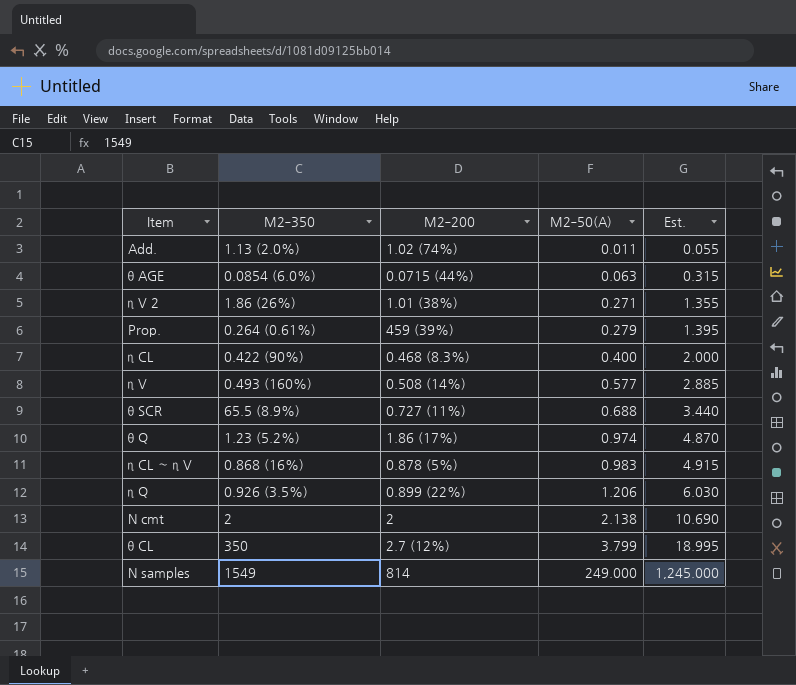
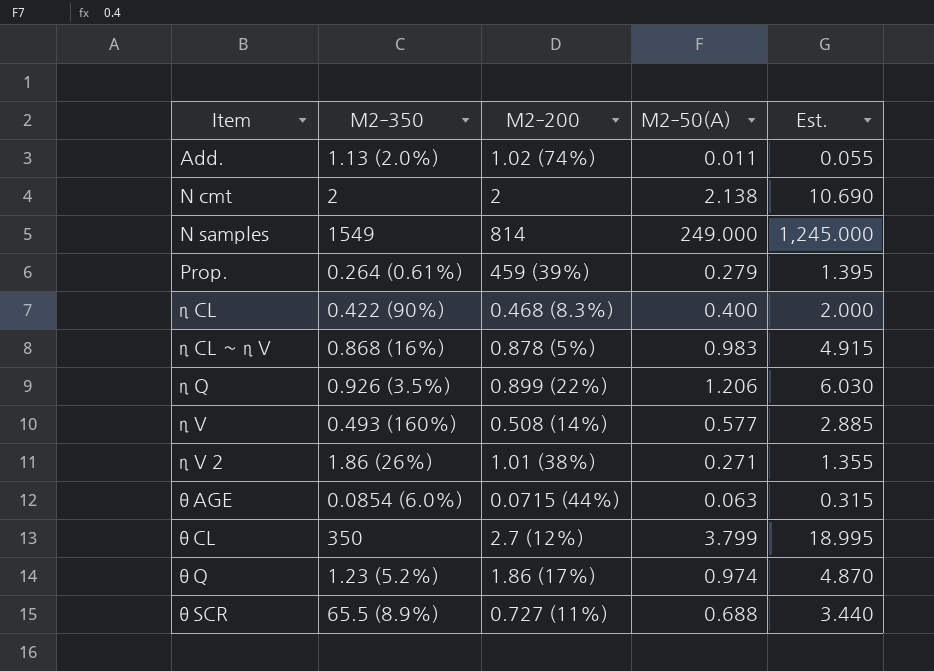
row order: M2‐50(A) ascending -> Item ascending

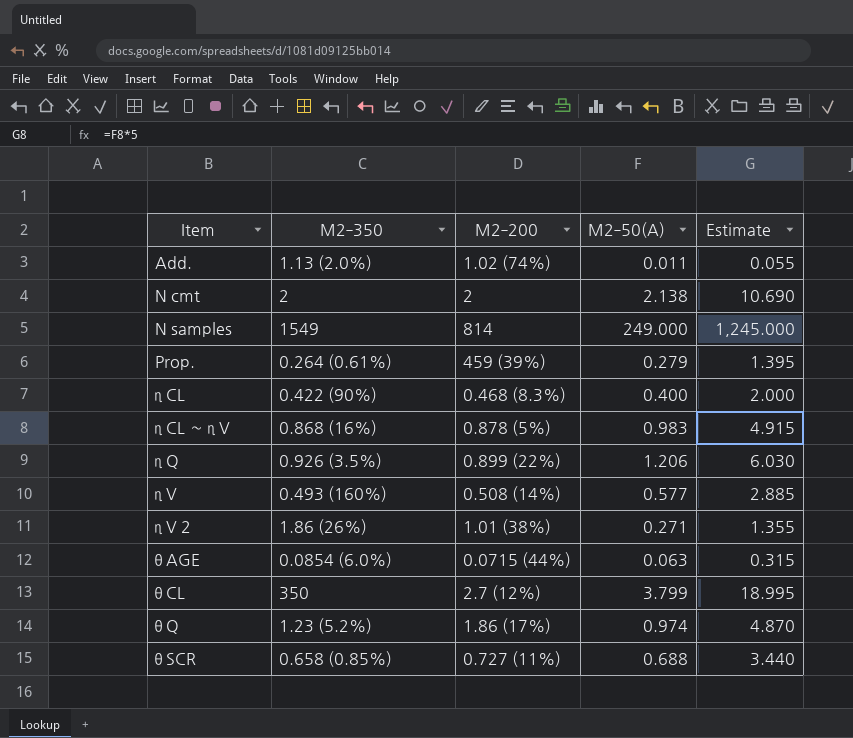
column name: Est. -> Estimate
θ SCR | M2‐350: 65.5 (8.9%) -> 0.658 (0.85%)

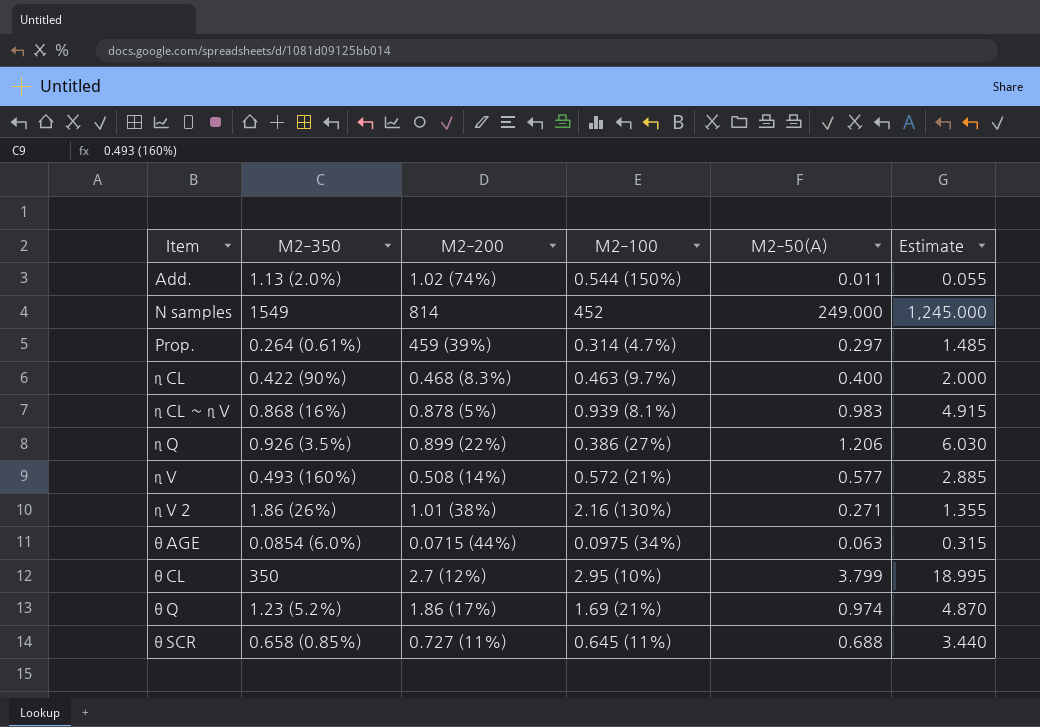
column M2‐100 | position: none -> 4
row N cmt: 2 | 2 | 2.138 | 10.690 -> none
Prop. | M2‐50(A): 0.279 -> 0.297
Prop. | Estimate: 1.395 -> 1.485

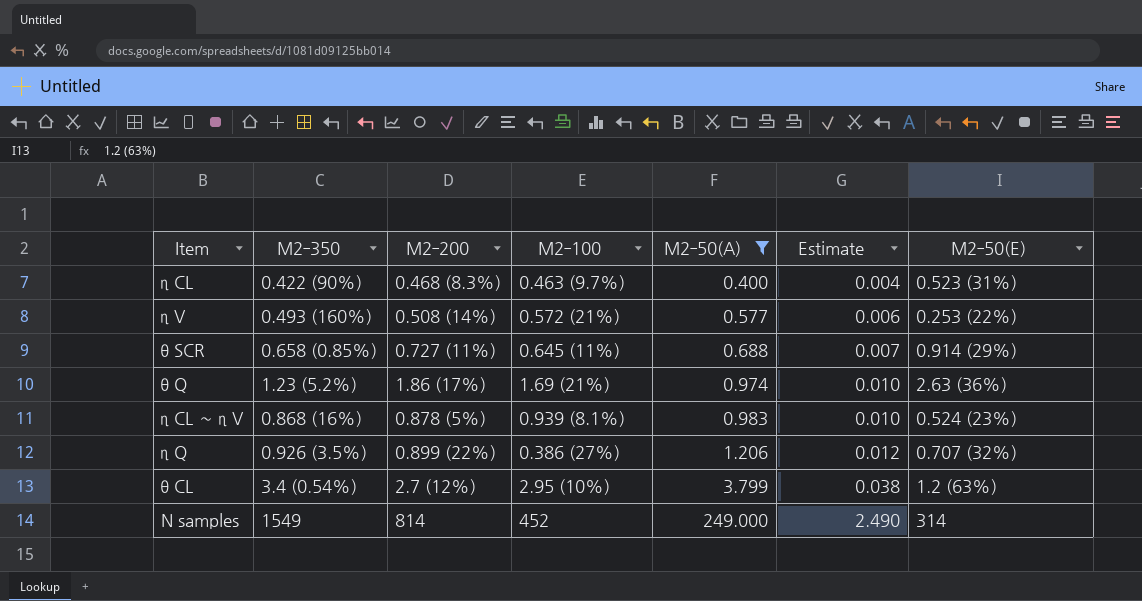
filter: none -> M2‐50(A) >= 0.400
row order: Item ascending -> M2‐50(A) ascending
column Estimate | formula: [M2‐50(A)] * 5 -> [M2‐50(A)] * 0.01
column M2‐50(E) | position: none -> 7
θ CL | M2‐350: 350 -> 3.4 (0.54%)

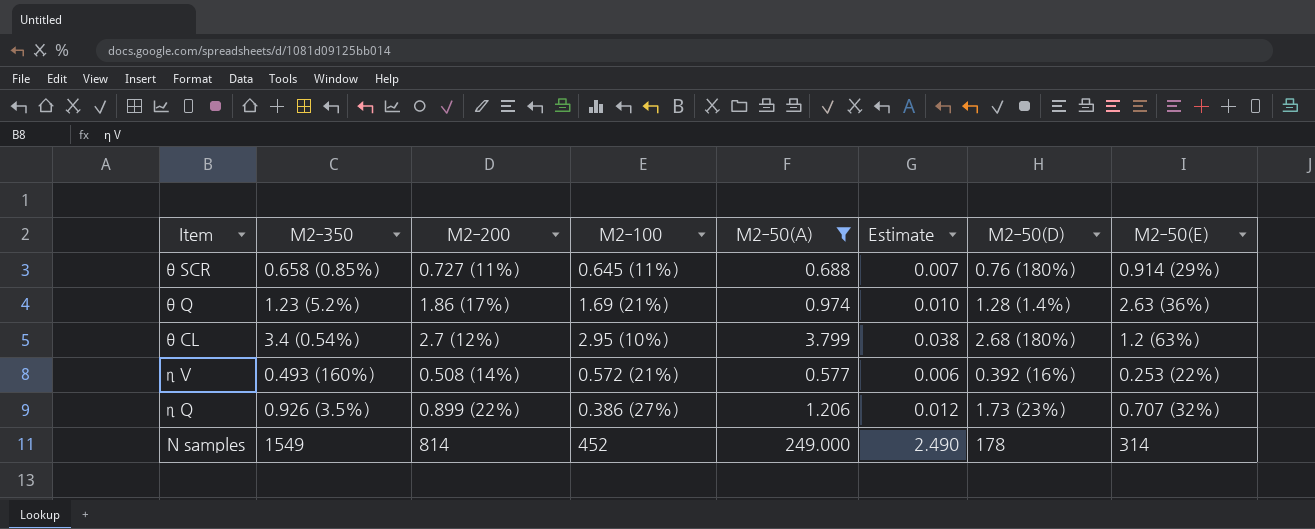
row order: M2‐50(A) ascending -> Item descending
column M2‐50(D) | position: none -> 7
row η CL: 0.422 (90%) | 0.468 (8.3%) | 0.463 (9.7%) | 0.400 | 0.004 | 0.523 (31%) -> none
row η CL ∼ η V: 0.868 (16%) | 0.878 (5%) | 0.939 (8.1%) | 0.983 | 0.010 | 0.524 (23%) -> none

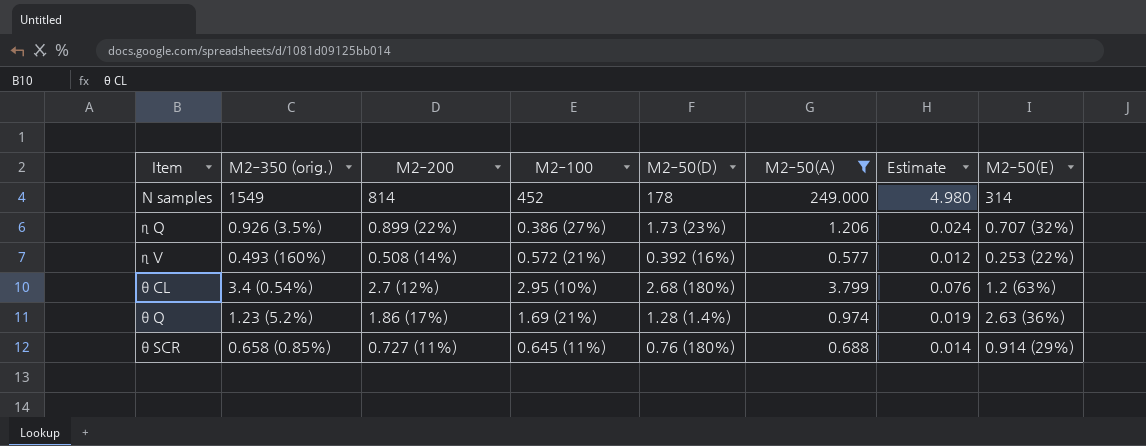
row order: Item descending -> Item ascending
column name: M2‐350 -> M2‐350 (orig.)
column M2‐50(D) | position: 7 -> 5
column Estimate | formula: [M2‐50(A)] * 0.01 -> [M2‐50(A)] * 0.02

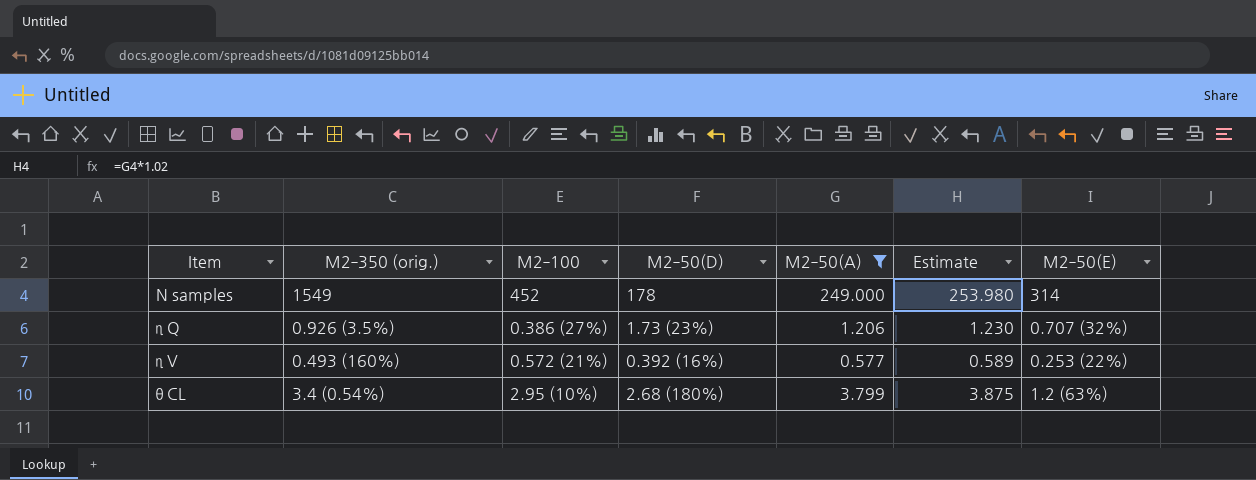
column M2‐200 | position: 3 -> none
column Estimate | formula: [M2‐50(A)] * 0.02 -> [M2‐50(A)] * 1.02
row θ Q: 1.23 (5.2%) | 1.86 (17%) | 1.69 (21%) | 1.28 (1.4%) | 0.974 | 0.019 | 2.63 (36%) -> none
row θ SCR: 0.658 (0.85%) | 0.727 (11%) | 0.645 (11%) | 0.76 (180%) | 0.688 | 0.014 | 0.914 (29%) -> none

